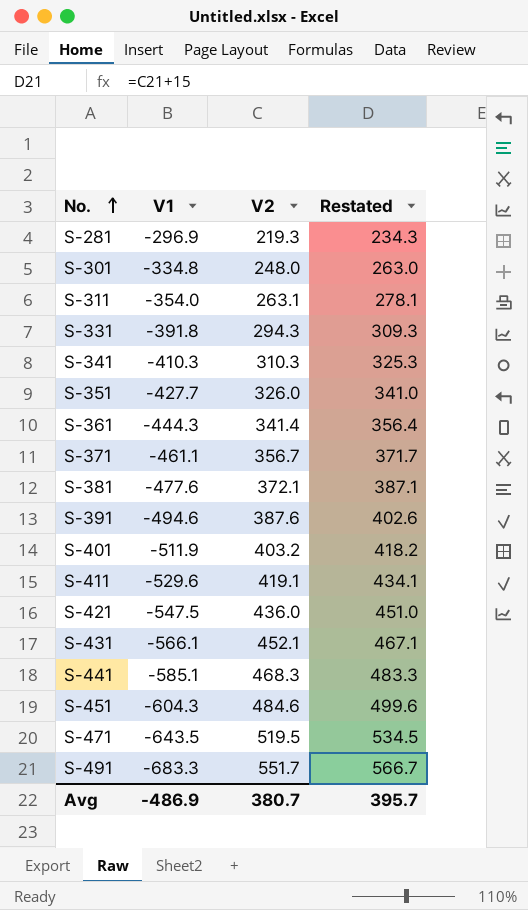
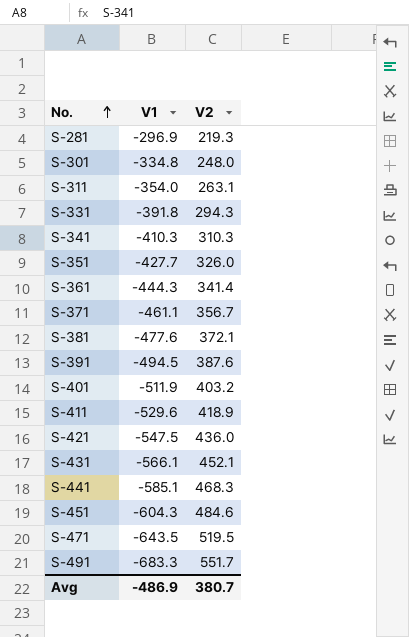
column Restated | formula: [V2] + 15 -> none
S-391 | V1: -494.6 -> -494.5
S-411 | V2: 419.1 -> 418.9

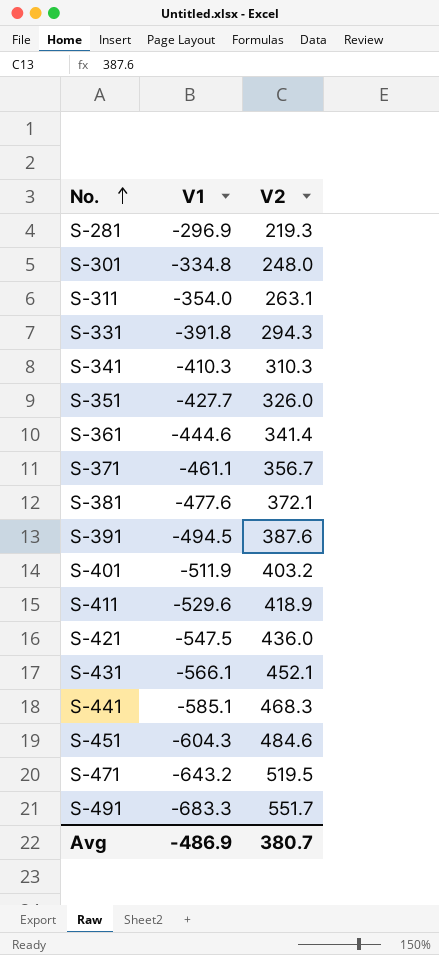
S-361 | V1: -444.3 -> -444.6
S-471 | V1: -643.5 -> -643.2

